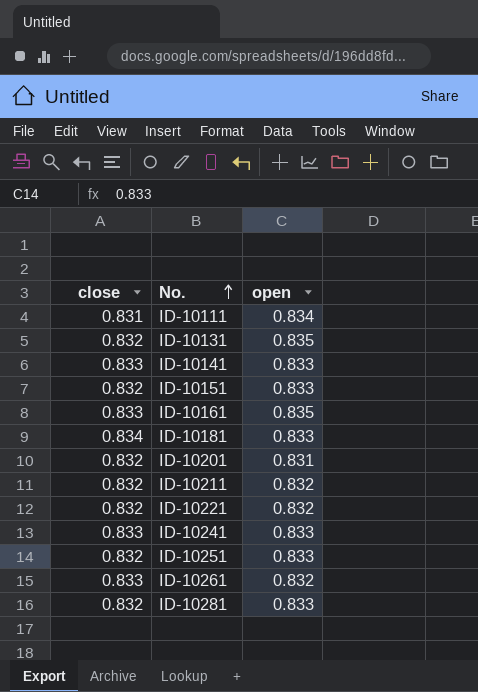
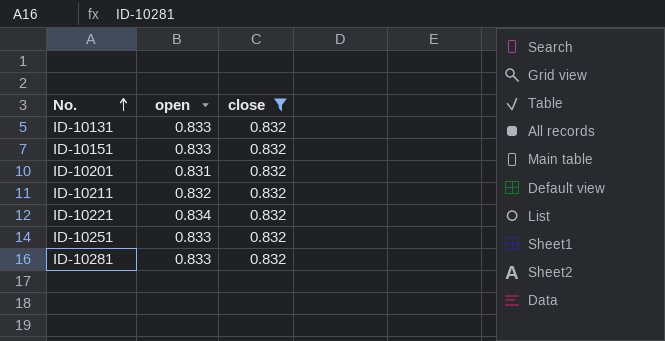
filter: none -> close = 0.832
column close | position: 1 -> 3
ID-10131 | open: 0.835 -> 0.833
ID-10221 | open: 0.832 -> 0.834

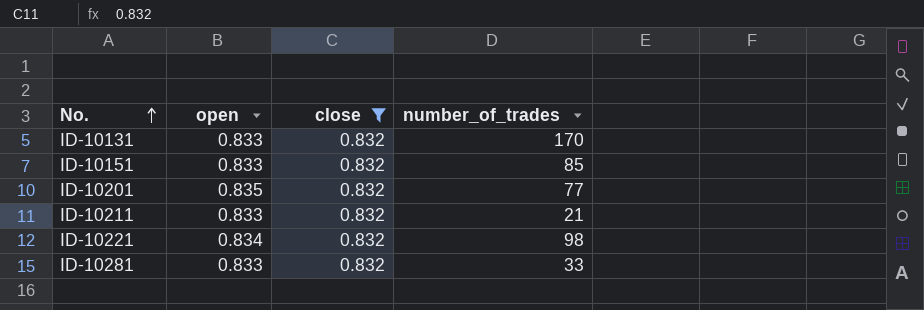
column number_of_trades | position: none -> 4
row ID-10251: 0.833 | 0.832 -> none
ID-10201 | open: 0.831 -> 0.835
ID-10211 | open: 0.832 -> 0.833

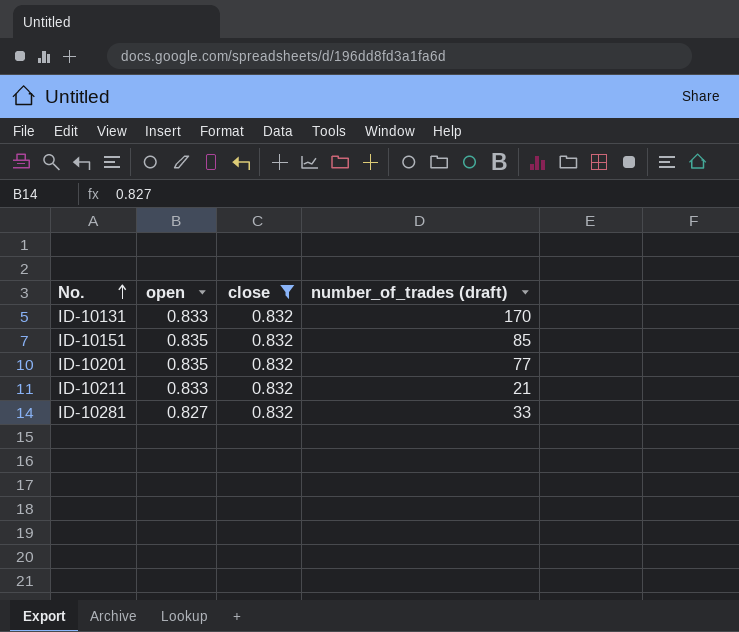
column name: number_of_trades -> number_of_trades (draft)
row ID-10221: 0.834 | 0.832 | 98 -> none
ID-10151 | open: 0.833 -> 0.835
ID-10281 | open: 0.833 -> 0.827

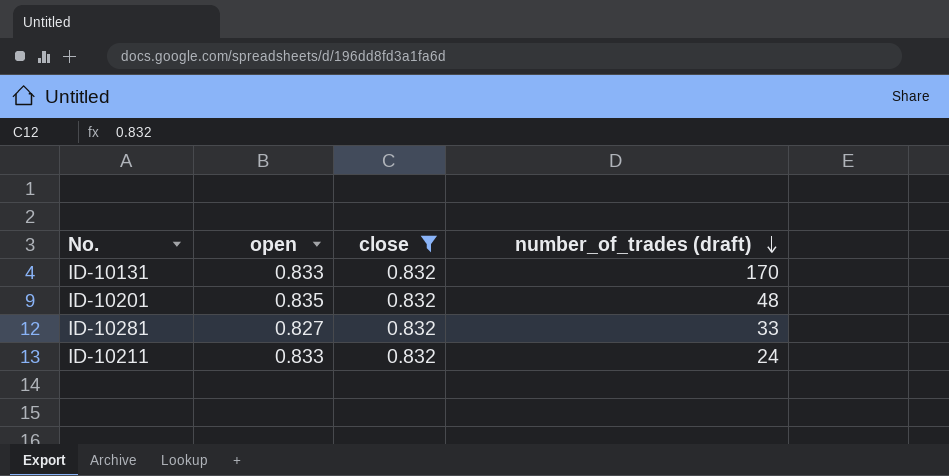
row order: No. ascending -> number_of_trades (draft) descending
row ID-10151: 0.835 | 0.832 | 85 -> none
ID-10201 | number_of_trades (draft): 77 -> 48
ID-10211 | number_of_trades (draft): 21 -> 24

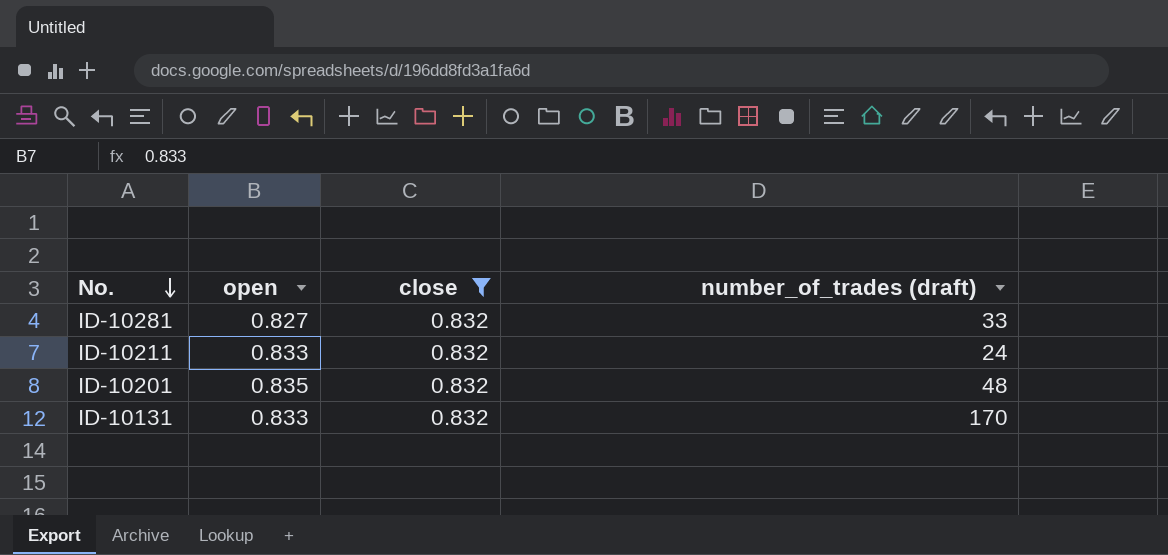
row order: number_of_trades (draft) descending -> No. descending

